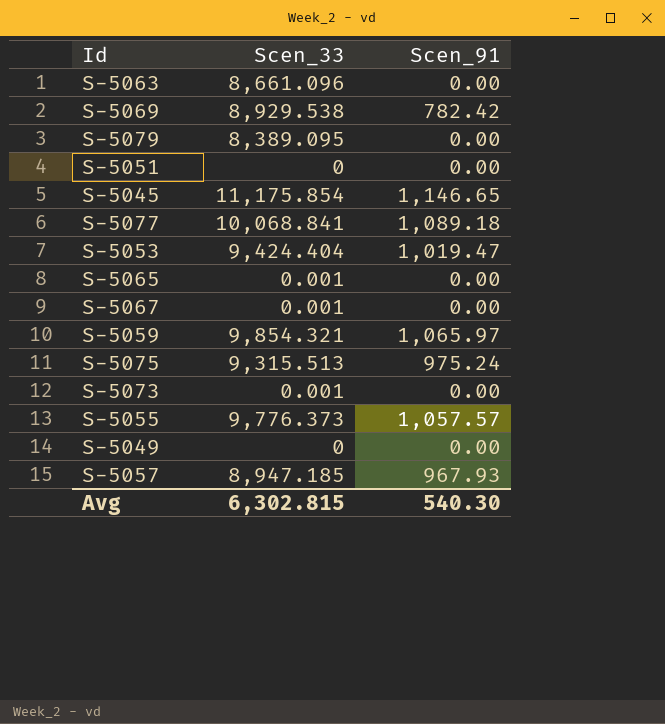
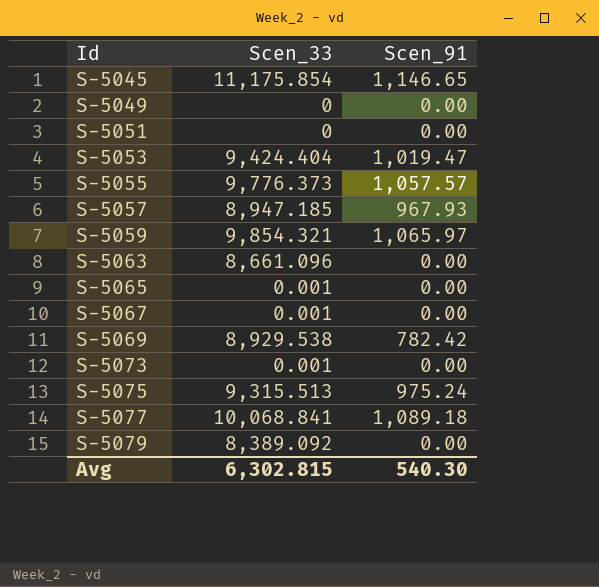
row order: none -> Id ascending
S-5079 | Scen_33: 8,389.095 -> 8,389.092

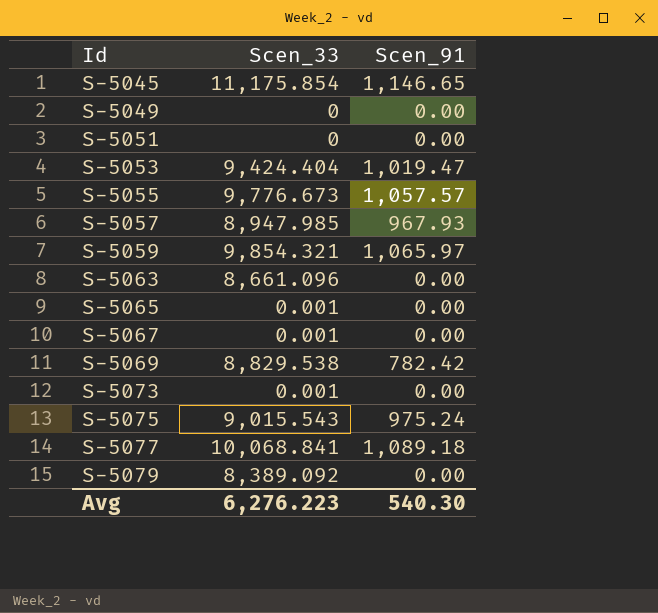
S-5055 | Scen_33: 9,776.373 -> 9,776.673
S-5057 | Scen_33: 8,947.185 -> 8,947.985
S-5069 | Scen_33: 8,929.538 -> 8,829.538
S-5075 | Scen_33: 9,315.513 -> 9,015.543
Avg | Scen_33: 6,302.815 -> 6,276.223

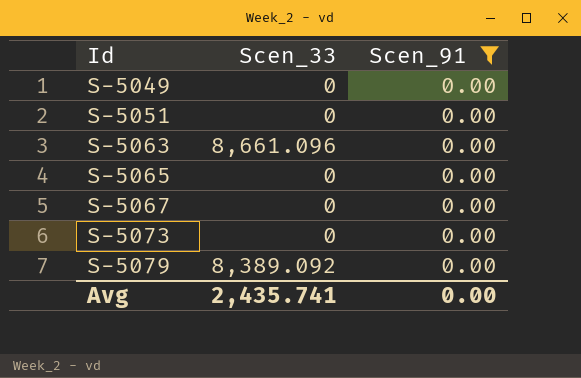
filter: none -> Scen_91 = 0.00
S-5065 | Scen_33: 0.001 -> 0
S-5067 | Scen_33: 0.001 -> 0
S-5073 | Scen_33: 0.001 -> 0
Avg | Scen_33: 6,276.223 -> 2,435.741
Avg | Scen_91: 540.30 -> 0.00

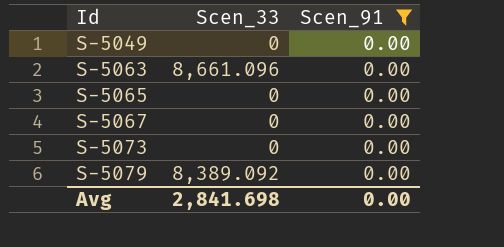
row S-5051: 0 | 0.00 -> none
Avg | Scen_33: 2,435.741 -> 2,841.698

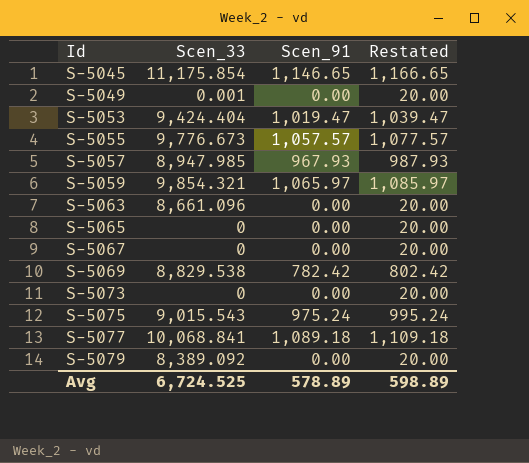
filter: Scen_91 = 0.00 -> none
column Restated | formula: none -> [Scen_91] + 20
S-5049 | Scen_33: 0 -> 0.001
Avg | Scen_33: 2,841.698 -> 6,724.525
Avg | Scen_91: 0.00 -> 578.89

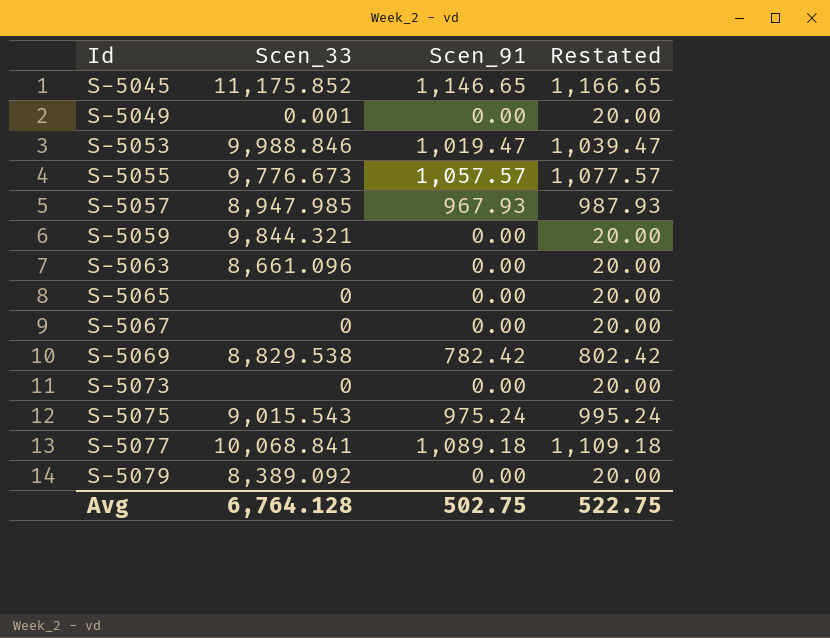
S-5045 | Scen_33: 11,175.854 -> 11,175.852
S-5053 | Scen_33: 9,424.404 -> 9,988.846
S-5059 | Scen_33: 9,854.321 -> 9,844.321
S-5059 | Scen_91: 1,065.97 -> 0.00
S-5059 | Restated: 1,085.97 -> 20.00
Avg | Scen_33: 6,724.525 -> 6,764.128
Avg | Scen_91: 578.89 -> 502.75
Avg | Restated: 598.89 -> 522.75

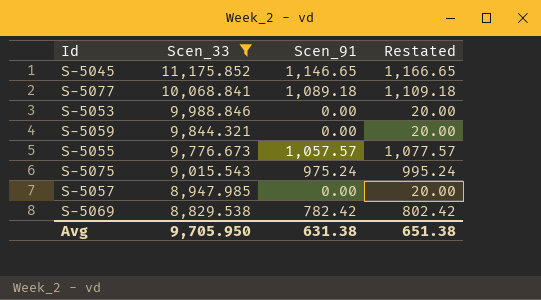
filter: none -> Scen_33 >= 8,829.538
row order: Id ascending -> Scen_33 descending
S-5053 | Scen_91: 1,019.47 -> 0.00
S-5053 | Restated: 1,039.47 -> 20.00
S-5057 | Scen_91: 967.93 -> 0.00
S-5057 | Restated: 987.93 -> 20.00
Avg | Scen_33: 6,764.128 -> 9,705.950
Avg | Scen_91: 502.75 -> 631.38
Avg | Restated: 522.75 -> 651.38

